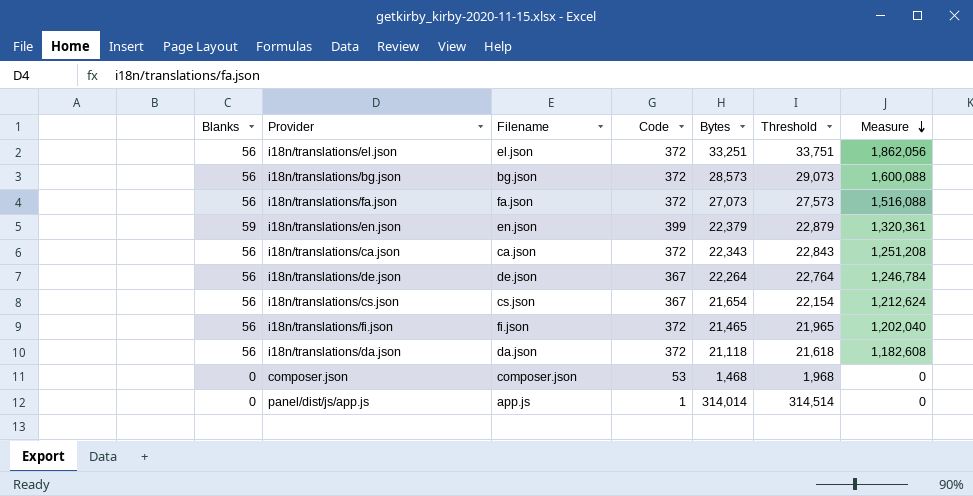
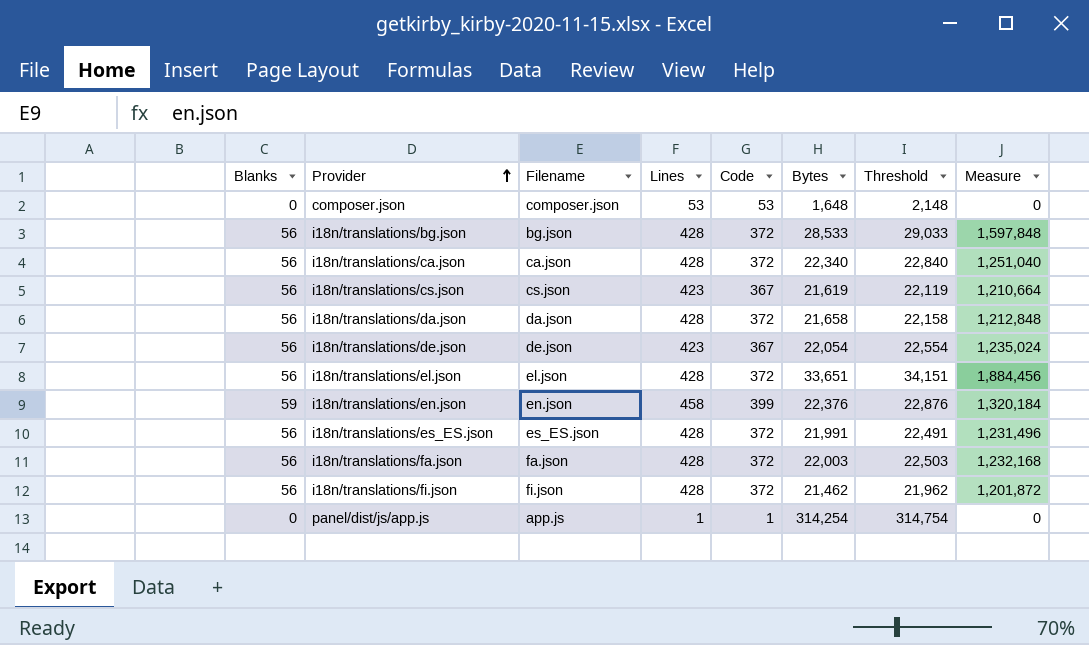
row order: Measure descending -> Provider ascending
column Lines | position: none -> 4
composer.json | Bytes: 1,468 -> 1,648
composer.json | Threshold: 1,968 -> 2,148
i18n/translations/bg.json | Bytes: 28,573 -> 28,533
i18n/translations/bg.json | Threshold: 29,073 -> 29,033
i18n/translations/bg.json | Measure: 1,600,088 -> 1,597,848
i18n/translations/ca.json | Bytes: 22,343 -> 22,340
i18n/translations/ca.json | Threshold: 22,843 -> 22,840
i18n/translations/ca.json | Measure: 1,251,208 -> 1,251,040
i18n/translations/cs.json | Bytes: 21,654 -> 21,619
i18n/translations/cs.json | Threshold: 22,154 -> 22,119
i18n/translations/cs.json | Measure: 1,212,624 -> 1,210,664
i18n/translations/da.json | Bytes: 21,118 -> 21,658
i18n/translations/da.json | Threshold: 21,618 -> 22,158
i18n/translations/da.json | Measure: 1,182,608 -> 1,212,848
i18n/translations/de.json | Bytes: 22,264 -> 22,054
i18n/translations/de.json | Threshold: 22,764 -> 22,554
i18n/translations/de.json | Measure: 1,246,784 -> 1,235,024
i18n/translations/el.json | Bytes: 33,251 -> 33,651
i18n/translations/el.json | Threshold: 33,751 -> 34,151
i18n/translations/el.json | Measure: 1,862,056 -> 1,884,456
i18n/translations/en.json | Bytes: 22,379 -> 22,376
i18n/translations/en.json | Threshold: 22,879 -> 22,876
i18n/translations/en.json | Measure: 1,320,361 -> 1,320,184
row i18n/translations/es_ES.json: none -> 56 | es_ES.json | 428 | 372 | 21,991 | 22,491 | 1,231,496
i18n/translations/fa.json | Bytes: 27,073 -> 22,003
i18n/translations/fa.json | Threshold: 27,573 -> 22,503
i18n/translations/fa.json | Measure: 1,516,088 -> 1,232,168
i18n/translations/fi.json | Bytes: 21,465 -> 21,462
i18n/translations/fi.json | Threshold: 21,965 -> 21,962
i18n/translations/fi.json | Measure: 1,202,040 -> 1,201,872
panel/dist/js/app.js | Bytes: 314,014 -> 314,254
panel/dist/js/app.js | Threshold: 314,514 -> 314,754

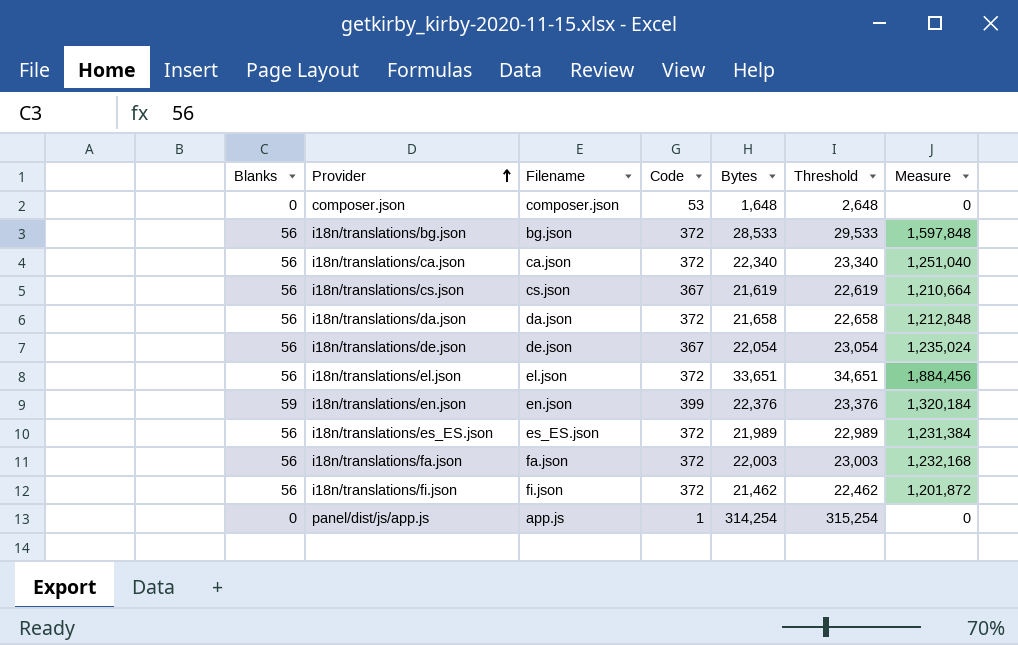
column Lines | position: 4 -> none
column Threshold | formula: [Bytes] + 500 -> [Bytes] + 1000
i18n/translations/es_ES.json | Bytes: 21,991 -> 21,989
i18n/translations/es_ES.json | Measure: 1,231,496 -> 1,231,384

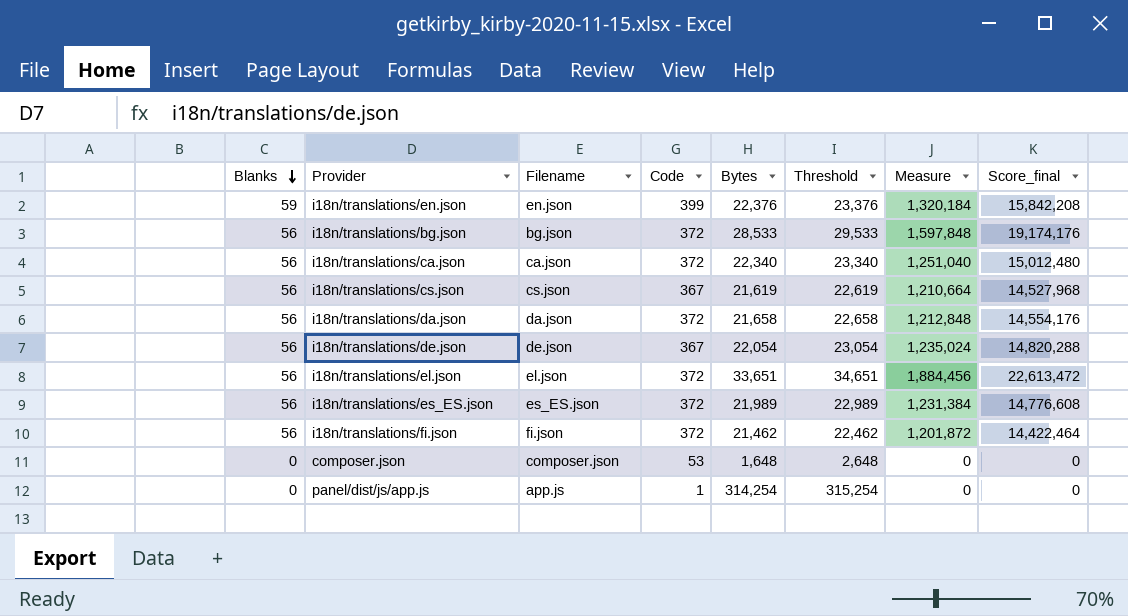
row order: Provider ascending -> Blanks descending
column Score_final | formula: none -> [Measure] * 12
row i18n/translations/fa.json: 56 | fa.json | 372 | 22,003 | 23,003 | 1,232,168 -> none

